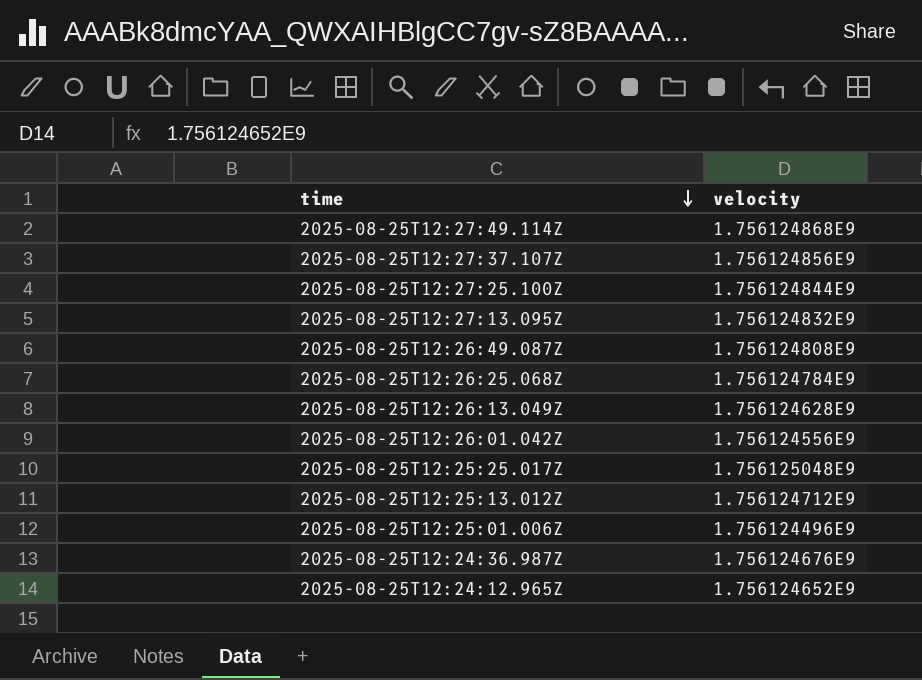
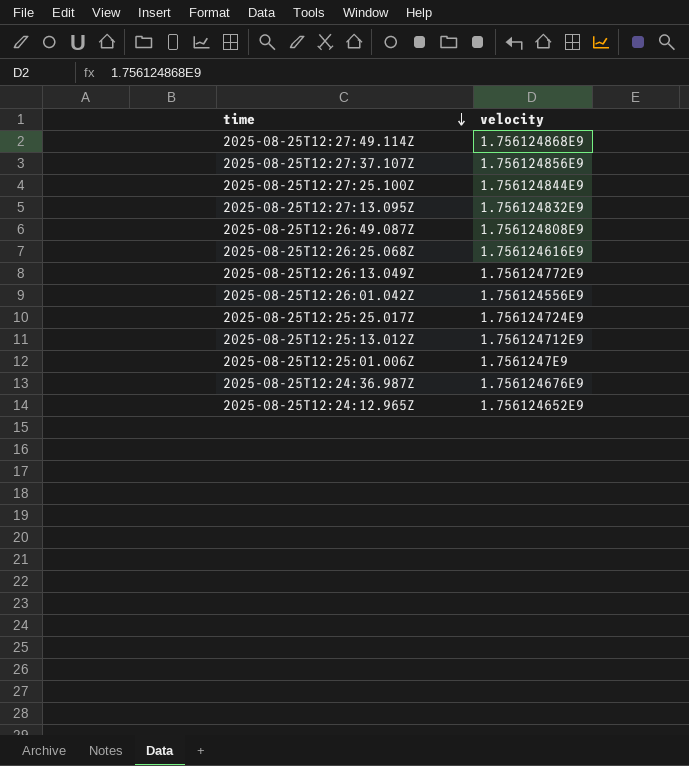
2025-08-25T12:26:25.068Z | velocity: 1.756124784E9 -> 1.756124616E9
2025-08-25T12:26:13.049Z | velocity: 1.756124628E9 -> 1.756124772E9
2025-08-25T12:25:25.017Z | velocity: 1.756125048E9 -> 1.756124724E9
2025-08-25T12:25:01.006Z | velocity: 1.756124496E9 -> 1.7561247E9

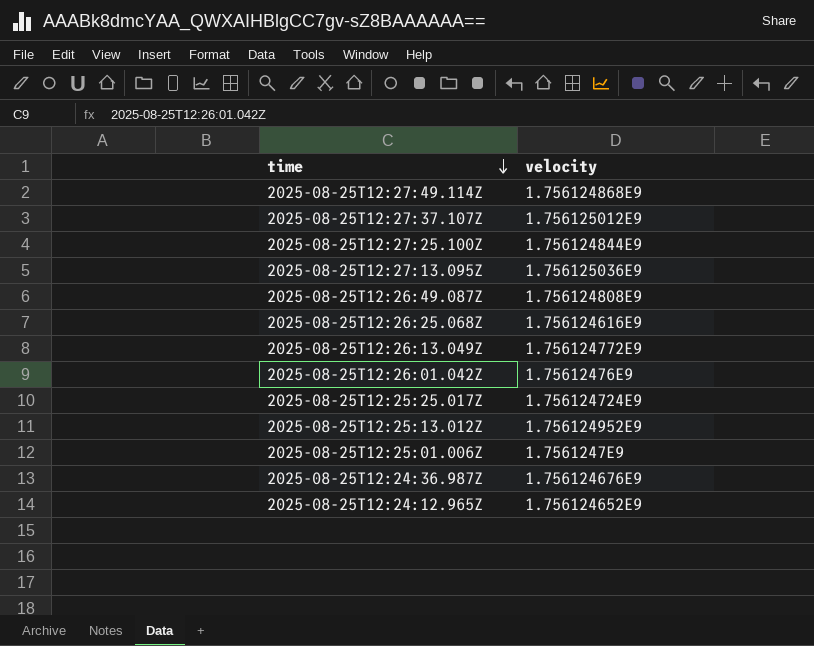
2025-08-25T12:27:37.107Z | velocity: 1.756124856E9 -> 1.756125012E9
2025-08-25T12:27:13.095Z | velocity: 1.756124832E9 -> 1.756125036E9
2025-08-25T12:26:01.042Z | velocity: 1.756124556E9 -> 1.75612476E9
2025-08-25T12:25:13.012Z | velocity: 1.756124712E9 -> 1.756124952E9

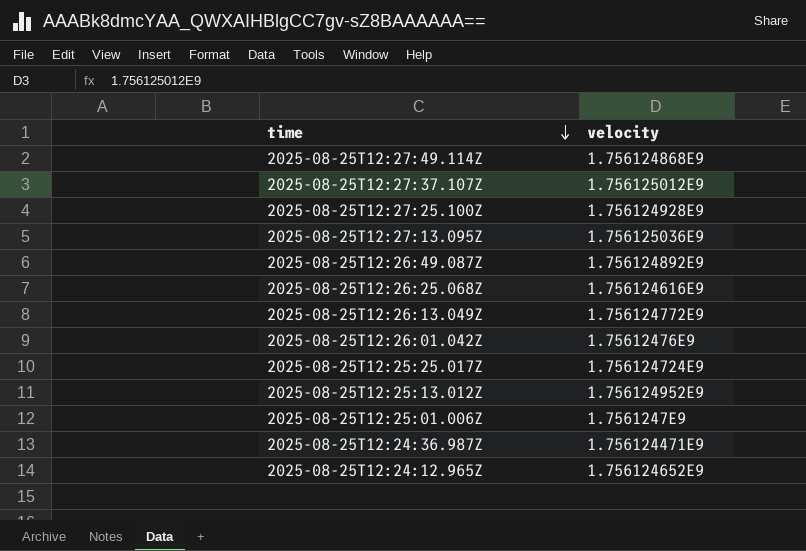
2025-08-25T12:27:25.100Z | velocity: 1.756124844E9 -> 1.756124928E9
2025-08-25T12:26:49.087Z | velocity: 1.756124808E9 -> 1.756124892E9
2025-08-25T12:24:36.987Z | velocity: 1.756124676E9 -> 1.756124471E9

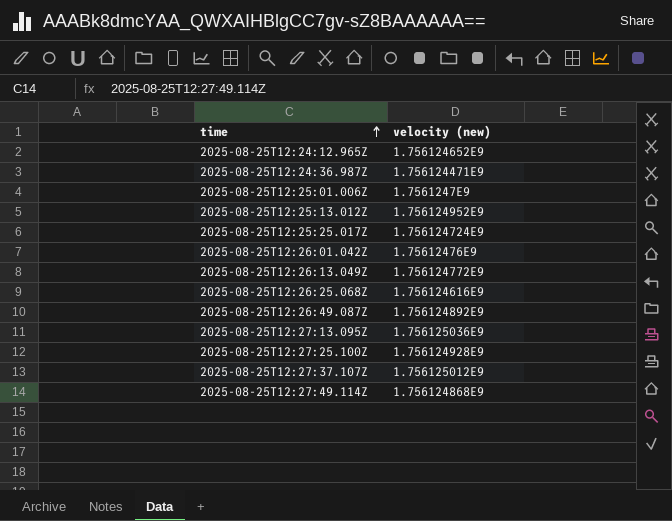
row order: time descending -> time ascending
column name: velocity -> velocity (new)

